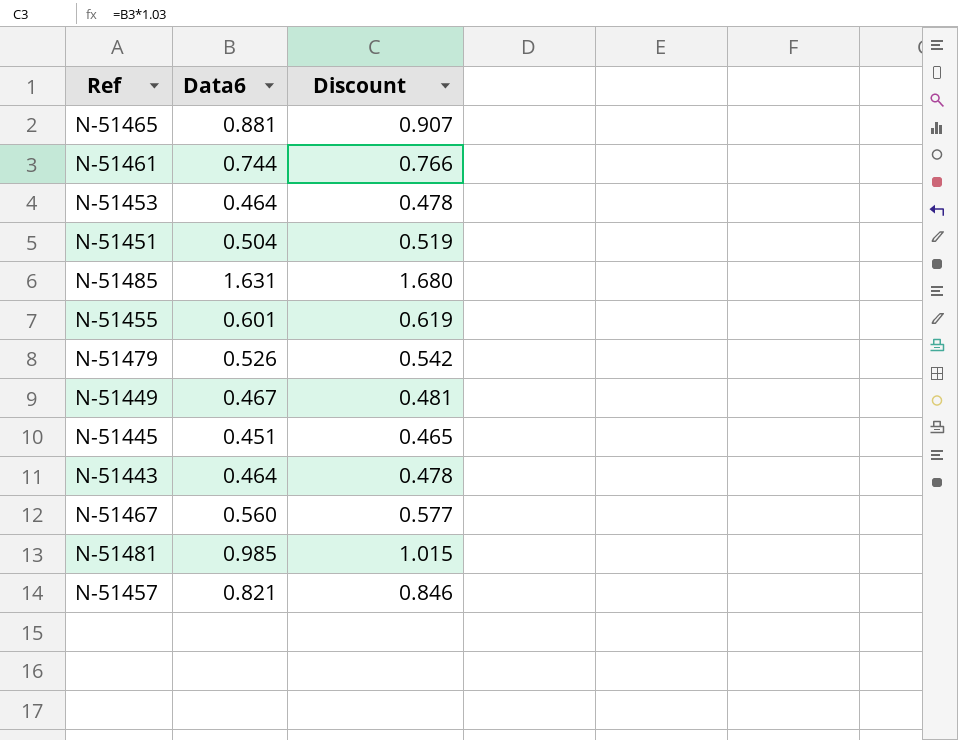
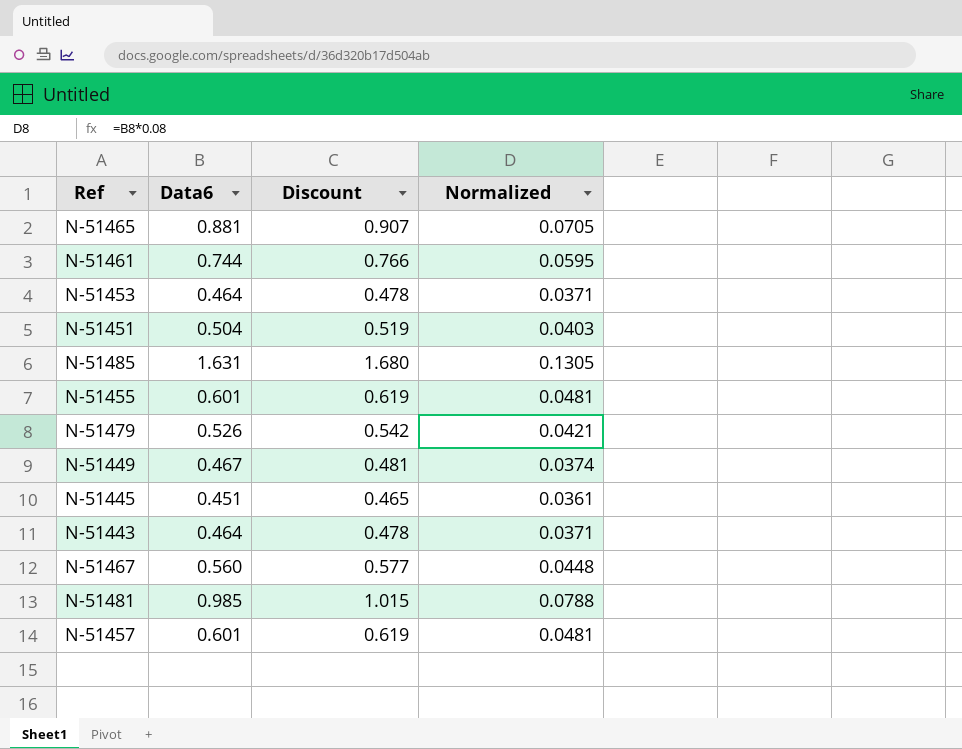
column Normalized | formula: none -> [Data6] * 0.08
N-51457 | Data6: 0.821 -> 0.601
N-51457 | Discount: 0.846 -> 0.619

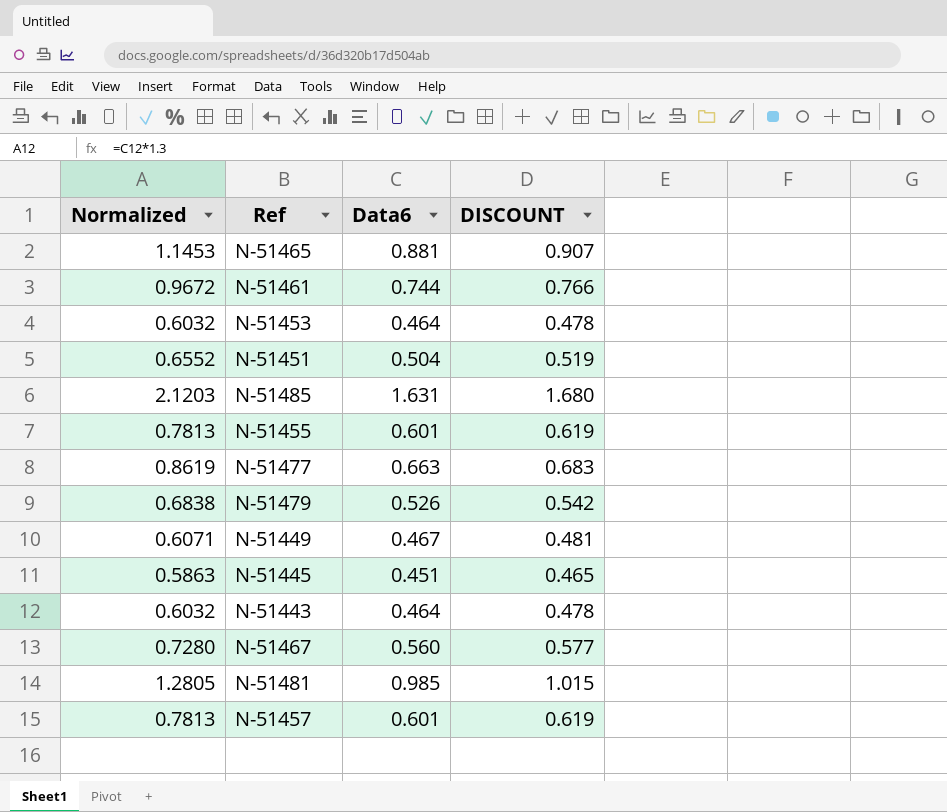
column Normalized | formula: [Data6] * 0.08 -> [Data6] * 1.3
column Normalized | position: 4 -> 1
column name: Discount -> DISCOUNT
row N-51477: none -> 0.8619 | 0.663 | 0.683

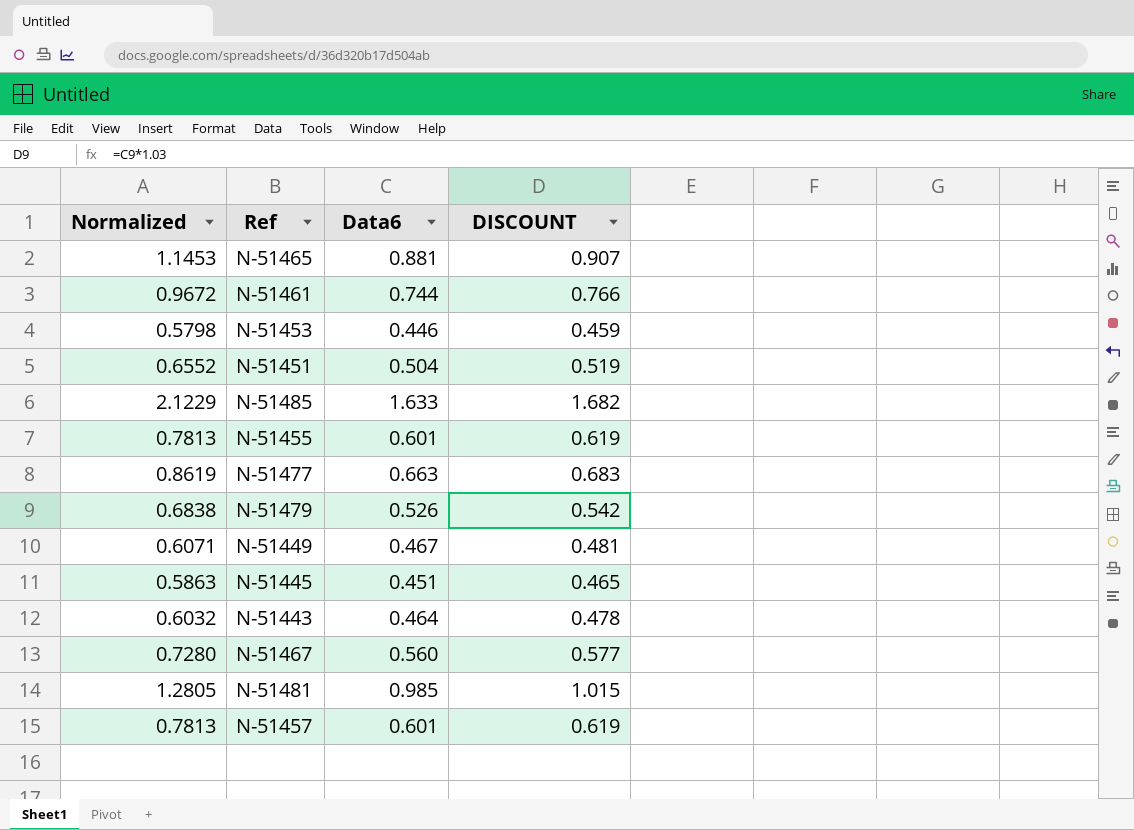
N-51453 | Normalized: 0.6032 -> 0.5798
N-51453 | Data6: 0.464 -> 0.446
N-51453 | DISCOUNT: 0.478 -> 0.459
N-51485 | Normalized: 2.1203 -> 2.1229
N-51485 | Data6: 1.631 -> 1.633
N-51485 | DISCOUNT: 1.680 -> 1.682

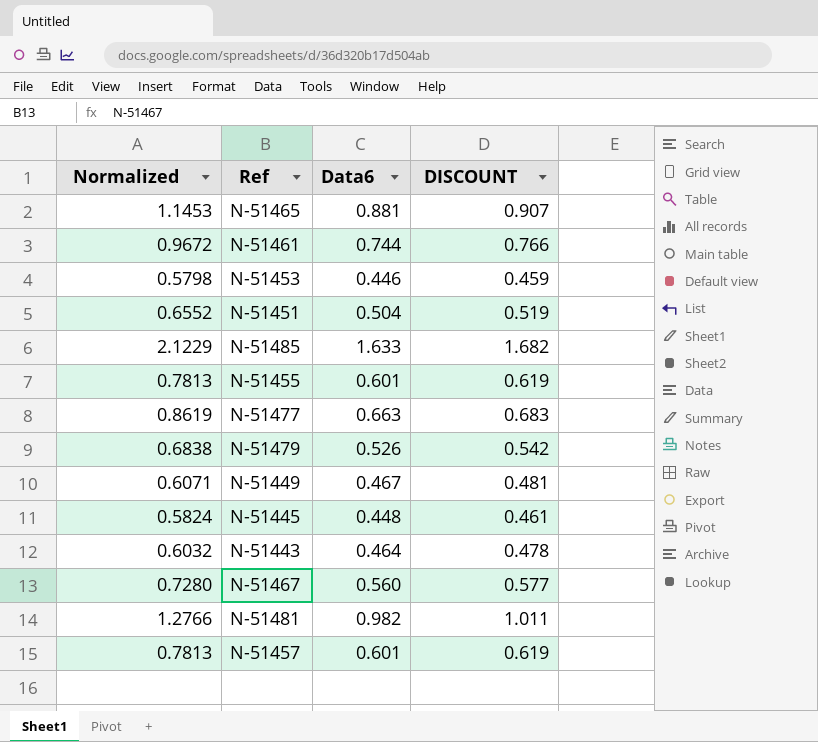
N-51445 | Normalized: 0.5863 -> 0.5824
N-51445 | Data6: 0.451 -> 0.448
N-51445 | DISCOUNT: 0.465 -> 0.461
N-51481 | Normalized: 1.2805 -> 1.2766
N-51481 | Data6: 0.985 -> 0.982
N-51481 | DISCOUNT: 1.015 -> 1.011

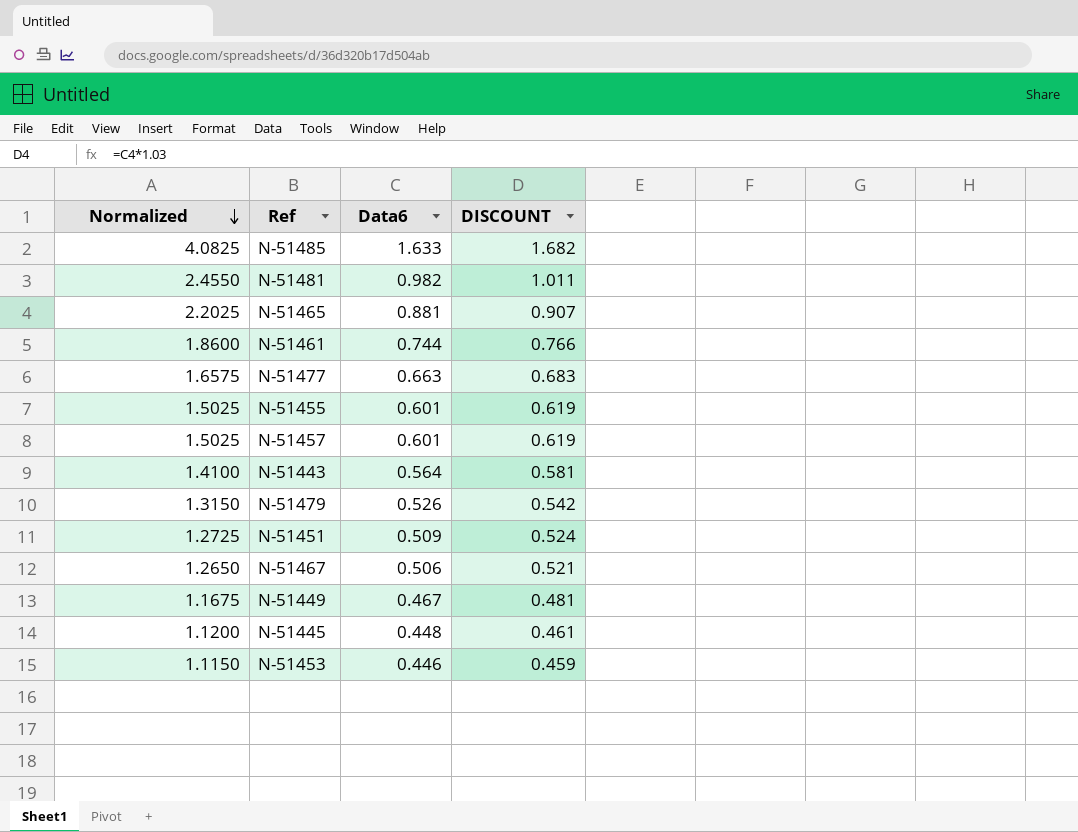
row order: none -> Normalized descending
column Normalized | formula: [Data6] * 1.3 -> [Data6] * 2.5
N-51443 | Data6: 0.464 -> 0.564
N-51443 | DISCOUNT: 0.478 -> 0.581
N-51451 | Data6: 0.504 -> 0.509
N-51451 | DISCOUNT: 0.519 -> 0.524
N-51467 | Data6: 0.560 -> 0.506
N-51467 | DISCOUNT: 0.577 -> 0.521

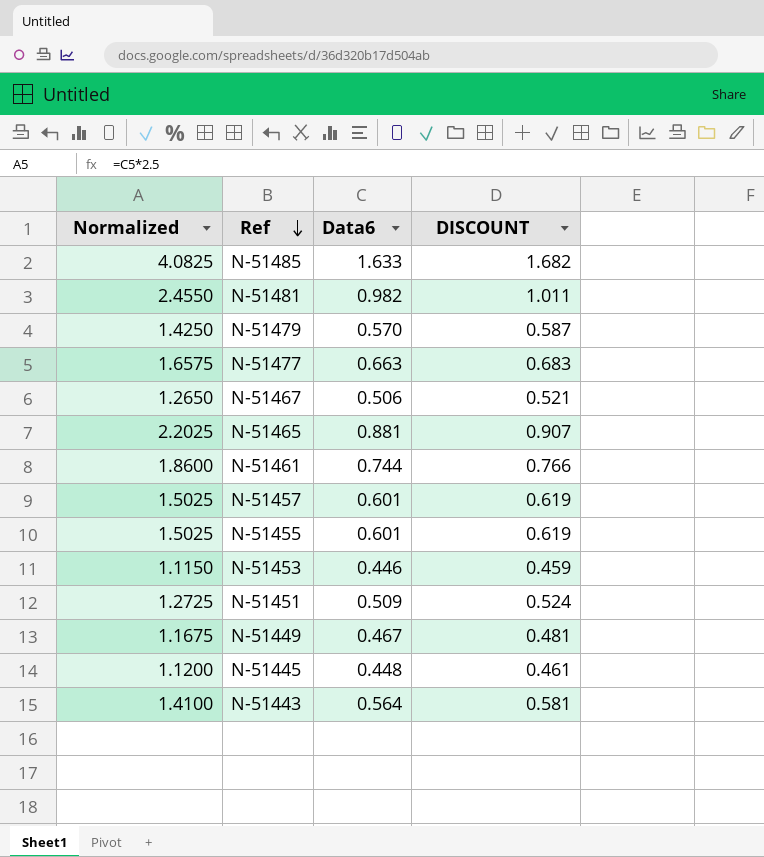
row order: Normalized descending -> Ref descending
N-51479 | Normalized: 1.3150 -> 1.4250
N-51479 | Data6: 0.526 -> 0.570
N-51479 | DISCOUNT: 0.542 -> 0.587

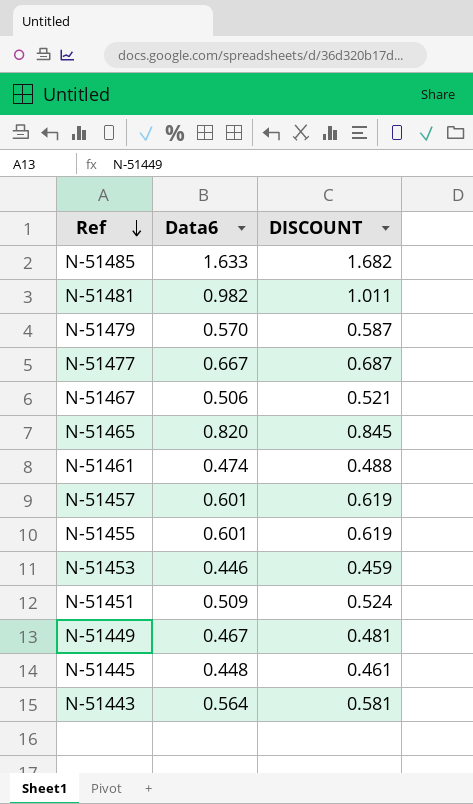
column Normalized | formula: [Data6] * 2.5 -> none
N-51477 | Data6: 0.663 -> 0.667
N-51477 | DISCOUNT: 0.683 -> 0.687
N-51465 | Data6: 0.881 -> 0.820
N-51465 | DISCOUNT: 0.907 -> 0.845
N-51461 | Data6: 0.744 -> 0.474
N-51461 | DISCOUNT: 0.766 -> 0.488

